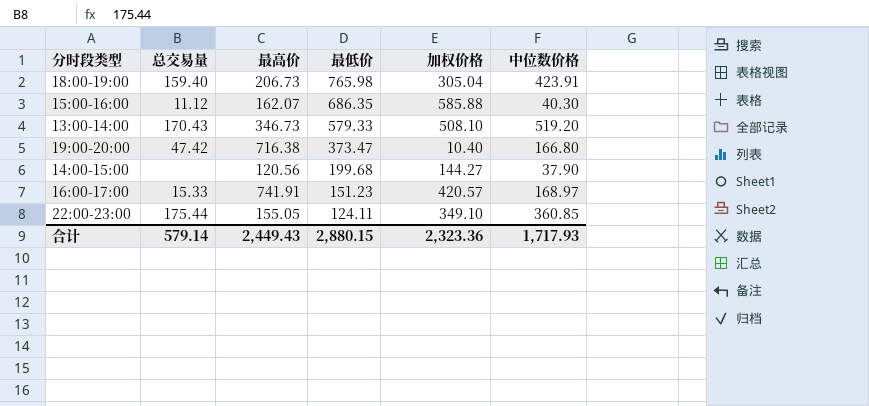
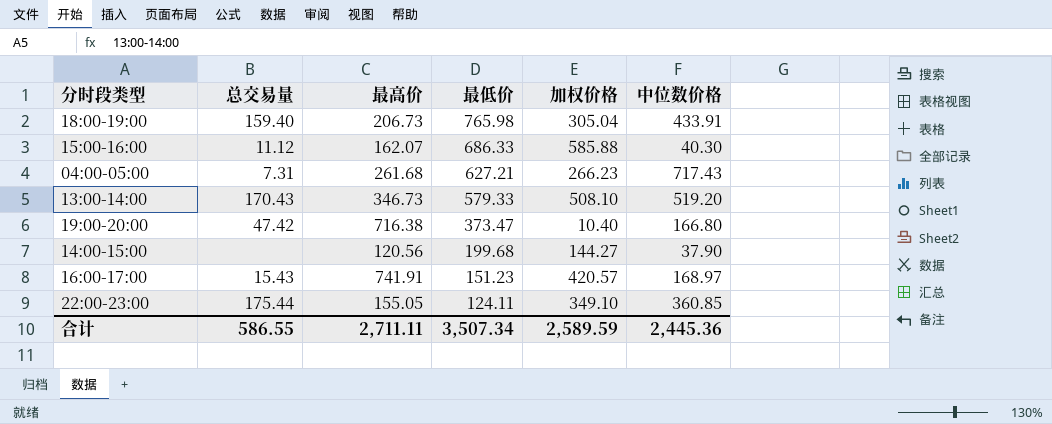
18:00-19:00 | 中位数价格: 423.91 -> 433.91
15:00-16:00 | 最低价: 686.35 -> 686.33
row 04:00-05:00: none -> 7.31 | 261.68 | 627.21 | 266.23 | 717.43
16:00-17:00 | 总交易量: 15.33 -> 15.43
合计 | 总交易量: 579.14 -> 586.55
合计 | 最高价: 2,449.43 -> 2,711.11
合计 | 最低价: 2,880.15 -> 3,507.34
合计 | 加权价格: 2,323.36 -> 2,589.59
合计 | 中位数价格: 1,717.93 -> 2,445.36

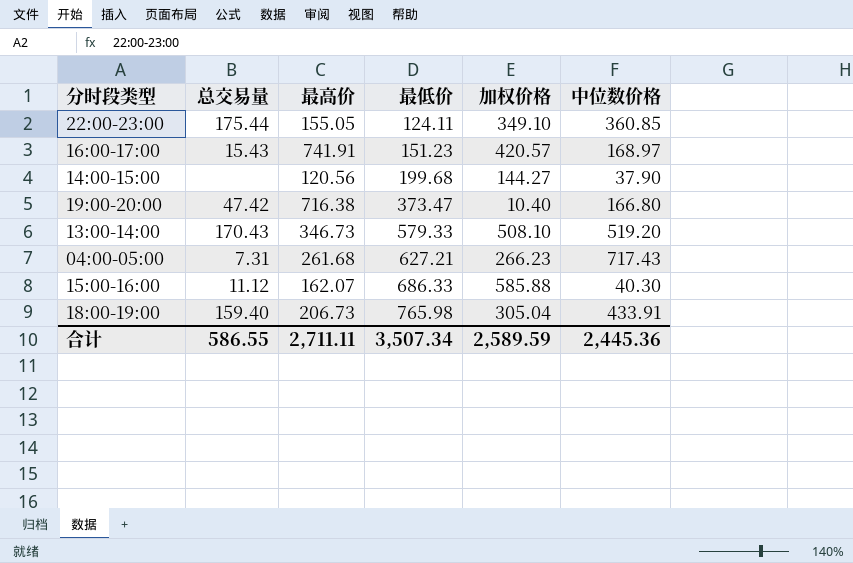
row order: 最低价 descending -> 最低价 ascending

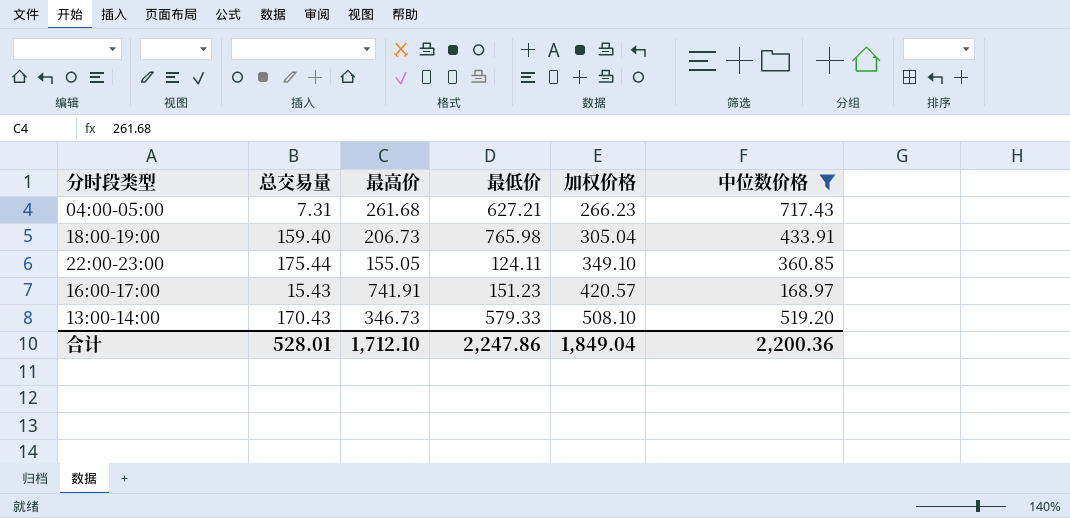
filter: none -> 中位数价格 >= 168.97
row order: 最低价 ascending -> 加权价格 ascending
合计 | 总交易量: 586.55 -> 528.01
合计 | 最高价: 2,711.11 -> 1,712.10
合计 | 最低价: 3,507.34 -> 2,247.86
合计 | 加权价格: 2,589.59 -> 1,849.04
合计 | 中位数价格: 2,445.36 -> 2,200.36

